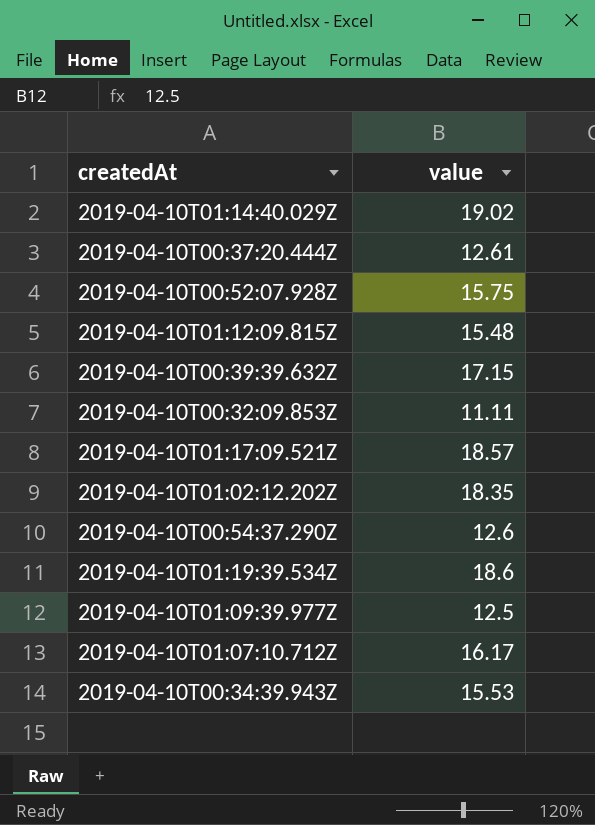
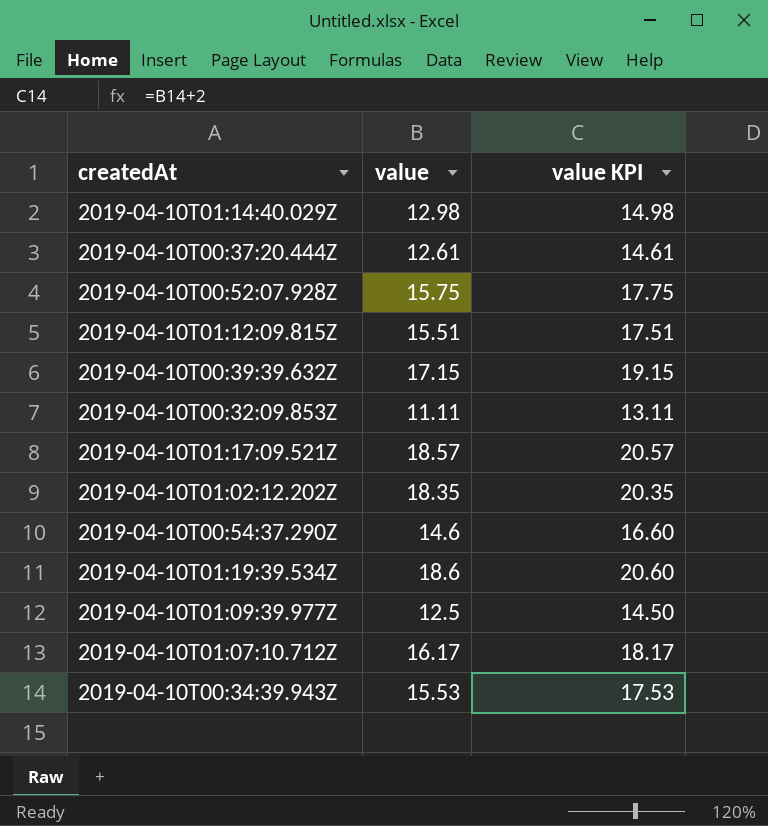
column value KPI | formula: none -> [value] + 2
2019-04-10T01:14:40.029Z | value: 19.02 -> 12.98
2019-04-10T01:12:09.815Z | value: 15.48 -> 15.51
2019-04-10T00:54:37.290Z | value: 12.6 -> 14.6

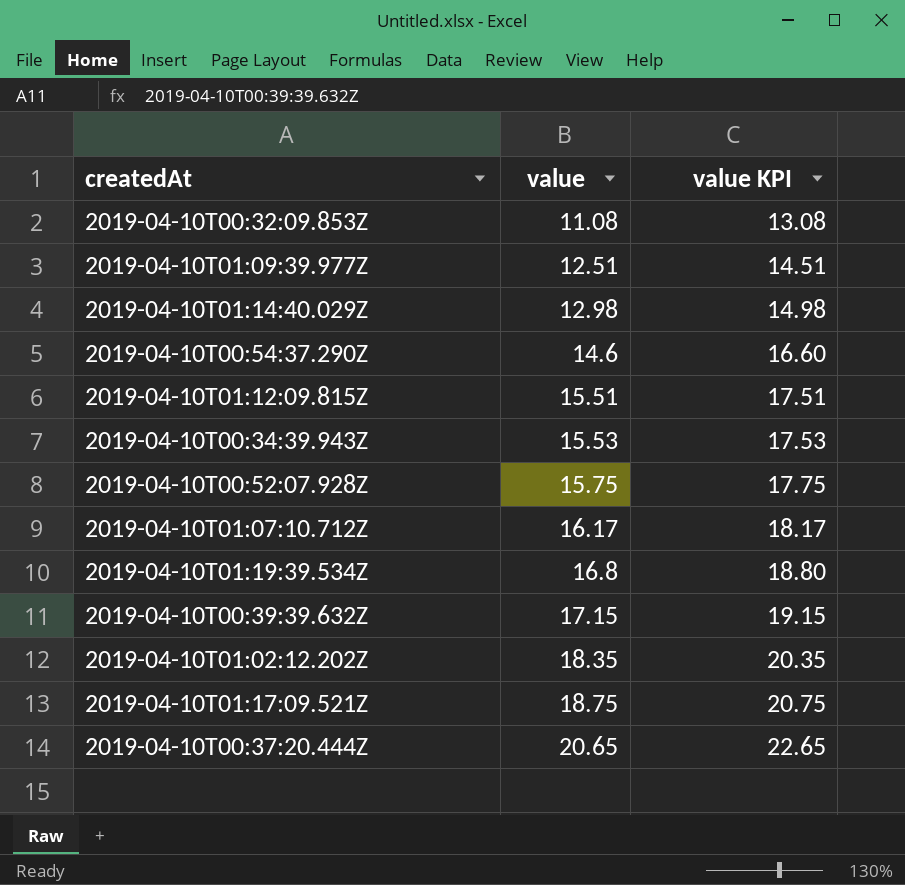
row order: none -> value ascending
2019-04-10T00:32:09.853Z | value: 11.11 -> 11.08
2019-04-10T00:32:09.853Z | value KPI: 13.11 -> 13.08
2019-04-10T01:09:39.977Z | value: 12.5 -> 12.51
2019-04-10T01:09:39.977Z | value KPI: 14.50 -> 14.51
2019-04-10T01:19:39.534Z | value: 18.6 -> 16.8
2019-04-10T01:19:39.534Z | value KPI: 20.60 -> 18.80
2019-04-10T01:17:09.521Z | value: 18.57 -> 18.75
2019-04-10T01:17:09.521Z | value KPI: 20.57 -> 20.75
2019-04-10T00:37:20.444Z | value: 12.61 -> 20.65
2019-04-10T00:37:20.444Z | value KPI: 14.61 -> 22.65

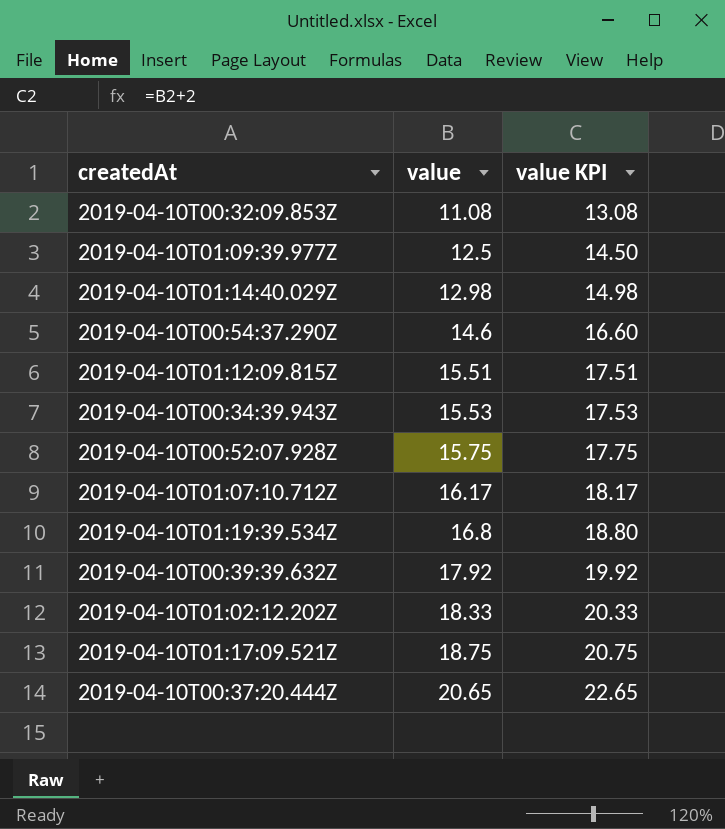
2019-04-10T01:09:39.977Z | value: 12.51 -> 12.5
2019-04-10T01:09:39.977Z | value KPI: 14.51 -> 14.50
2019-04-10T00:39:39.632Z | value: 17.15 -> 17.92
2019-04-10T00:39:39.632Z | value KPI: 19.15 -> 19.92
2019-04-10T01:02:12.202Z | value: 18.35 -> 18.33
2019-04-10T01:02:12.202Z | value KPI: 20.35 -> 20.33

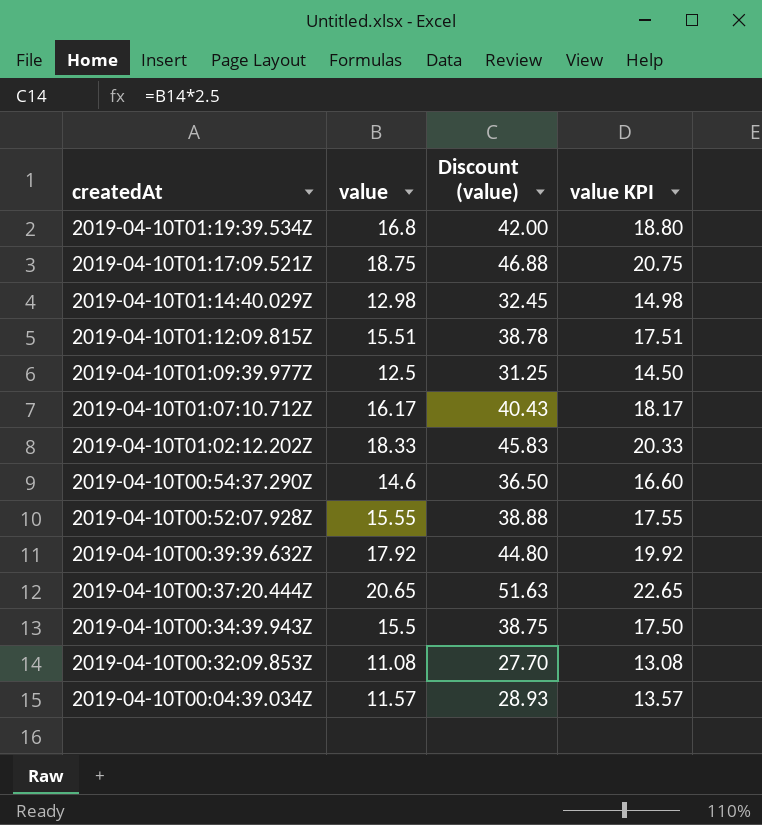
row order: value ascending -> createdAt descending
column Discount (value) | formula: none -> [value] * 2.5
2019-04-10T00:52:07.928Z | value: 15.75 -> 15.55
2019-04-10T00:52:07.928Z | value KPI: 17.75 -> 17.55
2019-04-10T00:34:39.943Z | value: 15.53 -> 15.5
2019-04-10T00:34:39.943Z | value KPI: 17.53 -> 17.50
row 2019-04-10T00:04:39.034Z: none -> 11.57 | 28.93 | 13.57

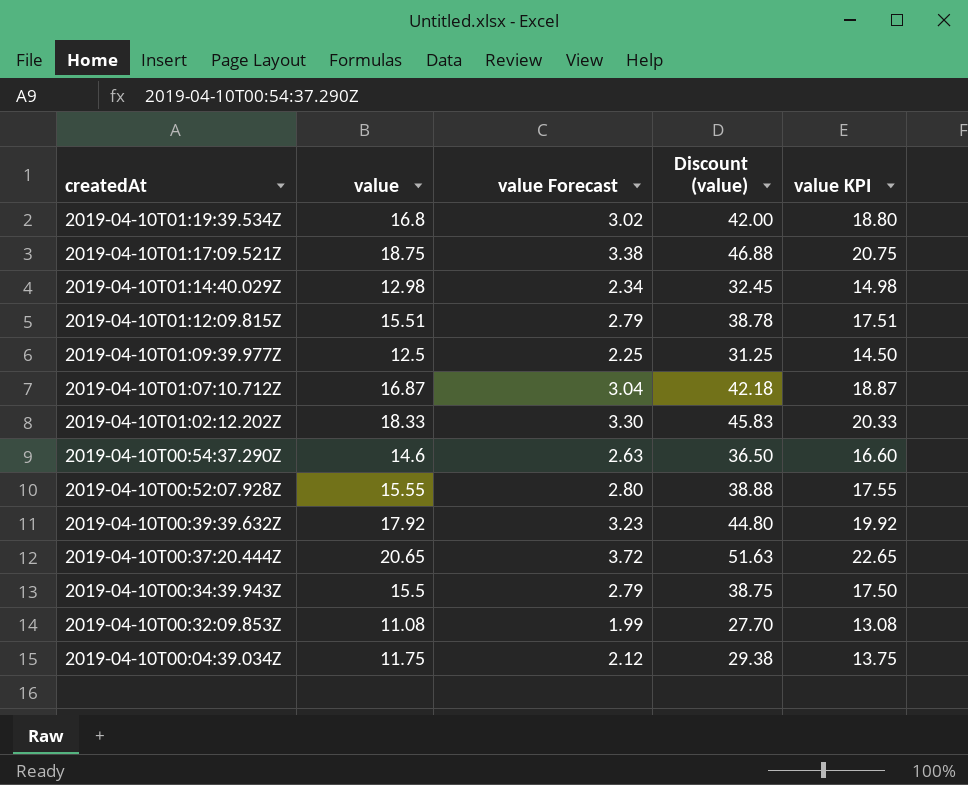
column value Forecast | formula: none -> [value] * 0.18
2019-04-10T01:07:10.712Z | value: 16.17 -> 16.87
2019-04-10T01:07:10.712Z | Discount (value): 40.43 -> 42.18
2019-04-10T01:07:10.712Z | value KPI: 18.17 -> 18.87
2019-04-10T00:04:39.034Z | value: 11.57 -> 11.75
2019-04-10T00:04:39.034Z | Discount (value): 28.93 -> 29.38
2019-04-10T00:04:39.034Z | value KPI: 13.57 -> 13.75

